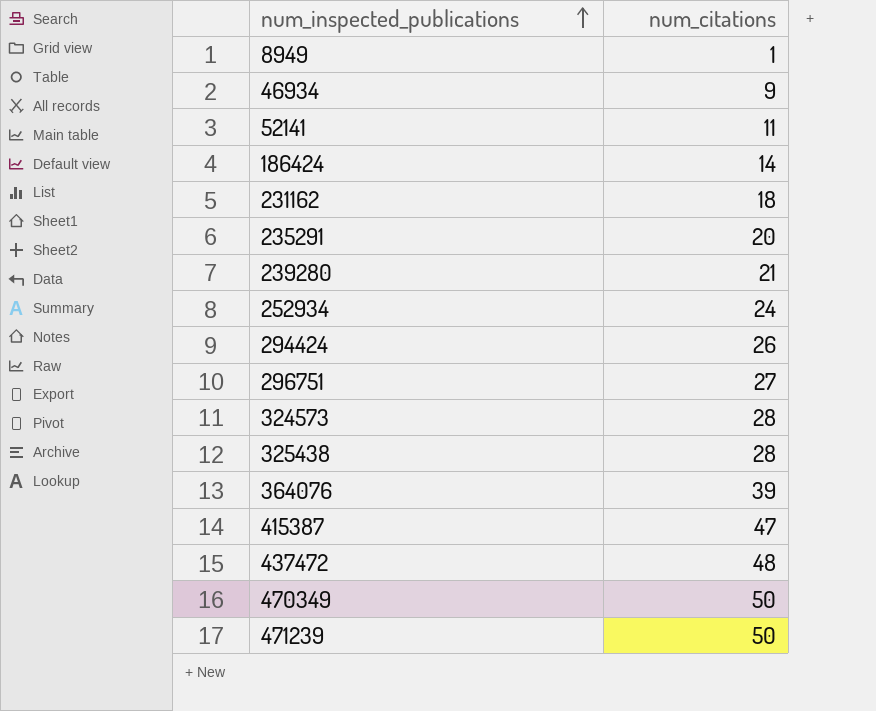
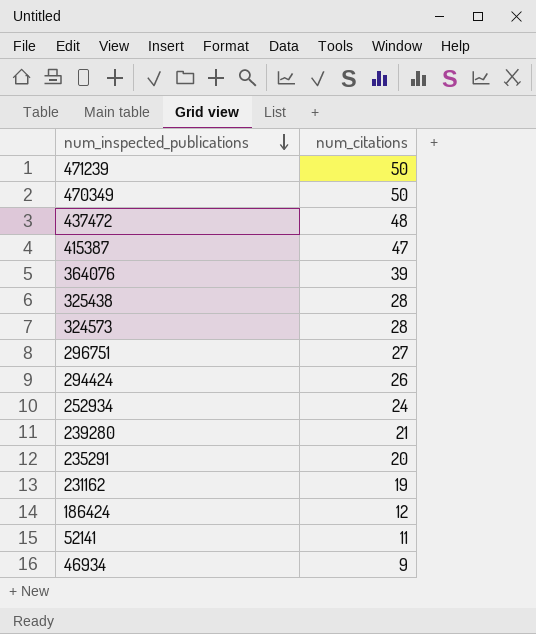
row order: num_inspected_publications ascending -> num_inspected_publications descending
row 8949: 1 -> none
231162 | num_citations: 18 -> 19
186424 | num_citations: 14 -> 12

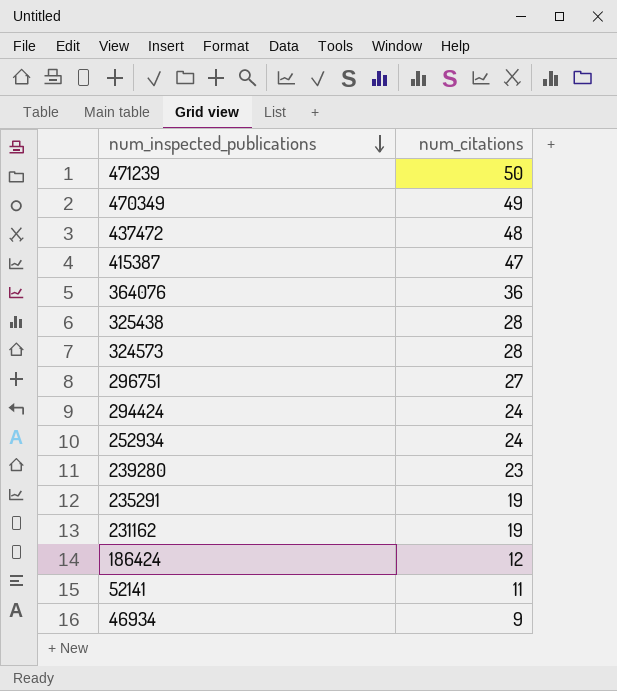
470349 | num_citations: 50 -> 49
364076 | num_citations: 39 -> 36
294424 | num_citations: 26 -> 24
239280 | num_citations: 21 -> 23
235291 | num_citations: 20 -> 19

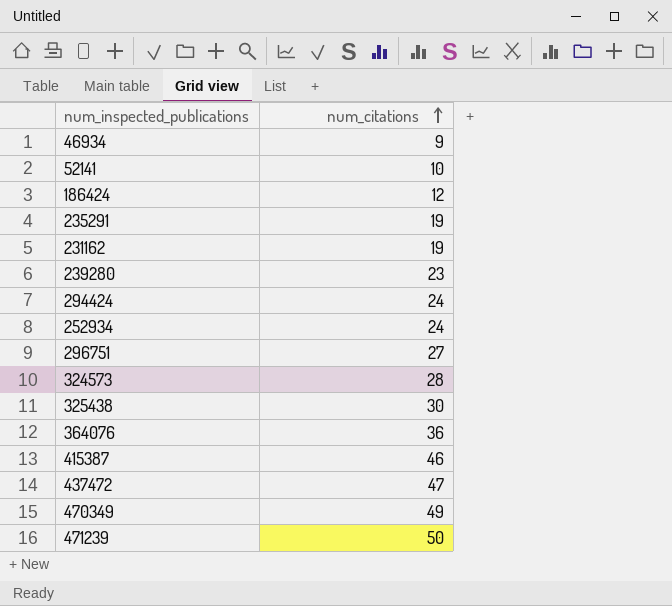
row order: num_inspected_publications descending -> num_citations ascending
52141 | num_citations: 11 -> 10
325438 | num_citations: 28 -> 30
415387 | num_citations: 47 -> 46
437472 | num_citations: 48 -> 47

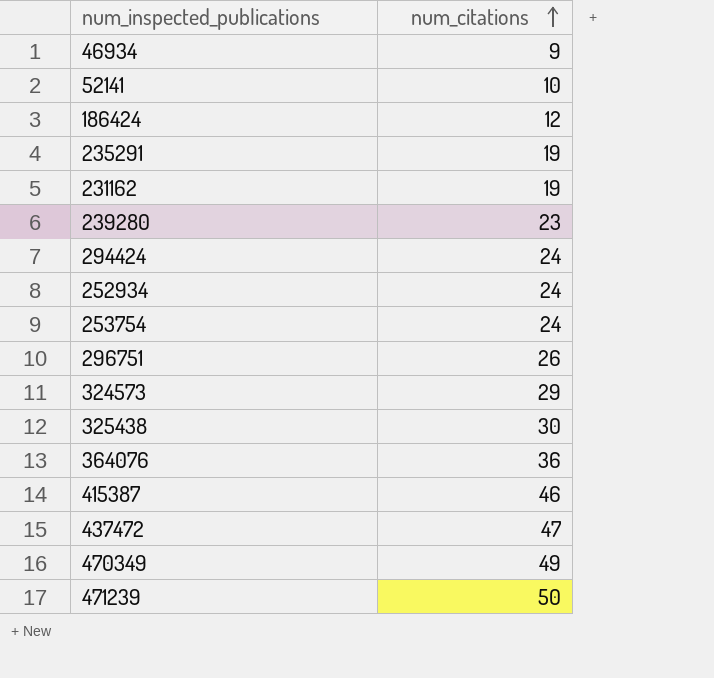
row 253754: none -> 24
296751 | num_citations: 27 -> 26
324573 | num_citations: 28 -> 29

